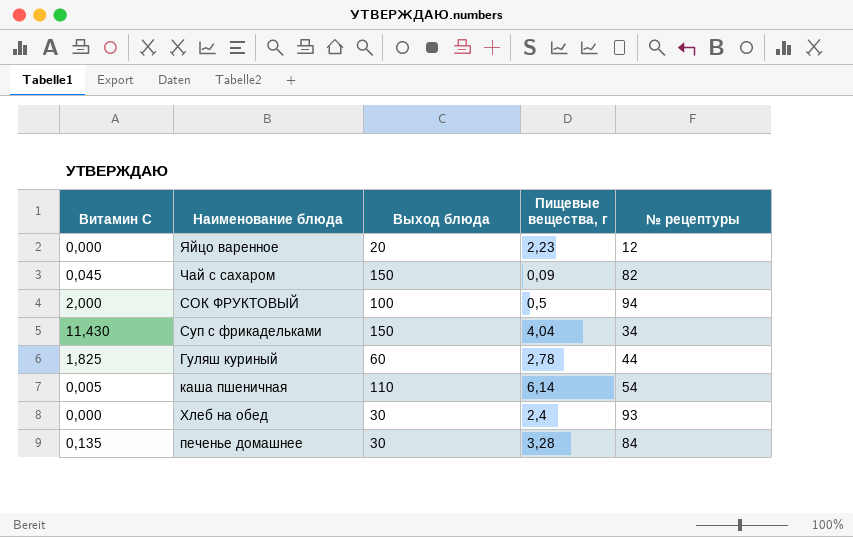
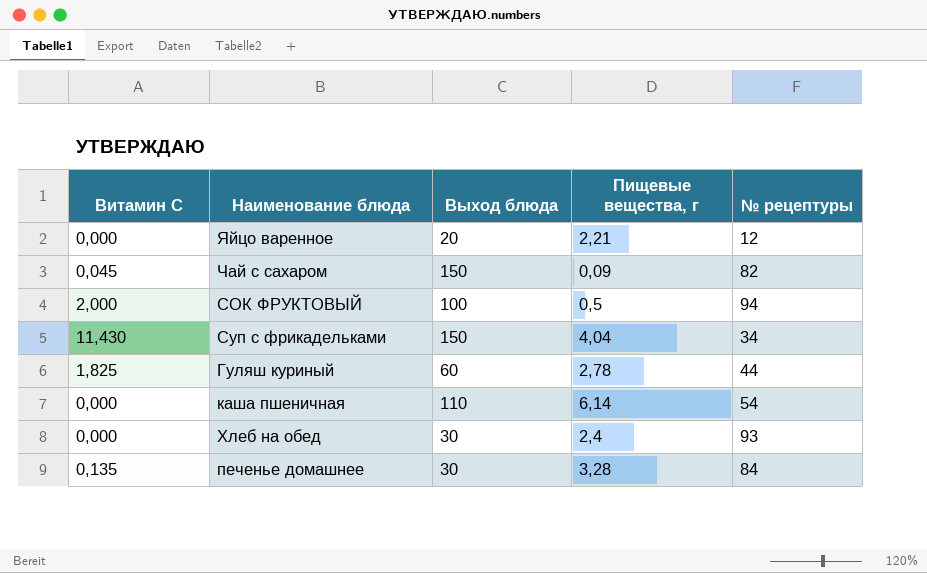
Яйцо варенное | Пищевые вещества, г: 2,23 -> 2,21
каша пшеничная | Витамин С: 0,005 -> 0,000

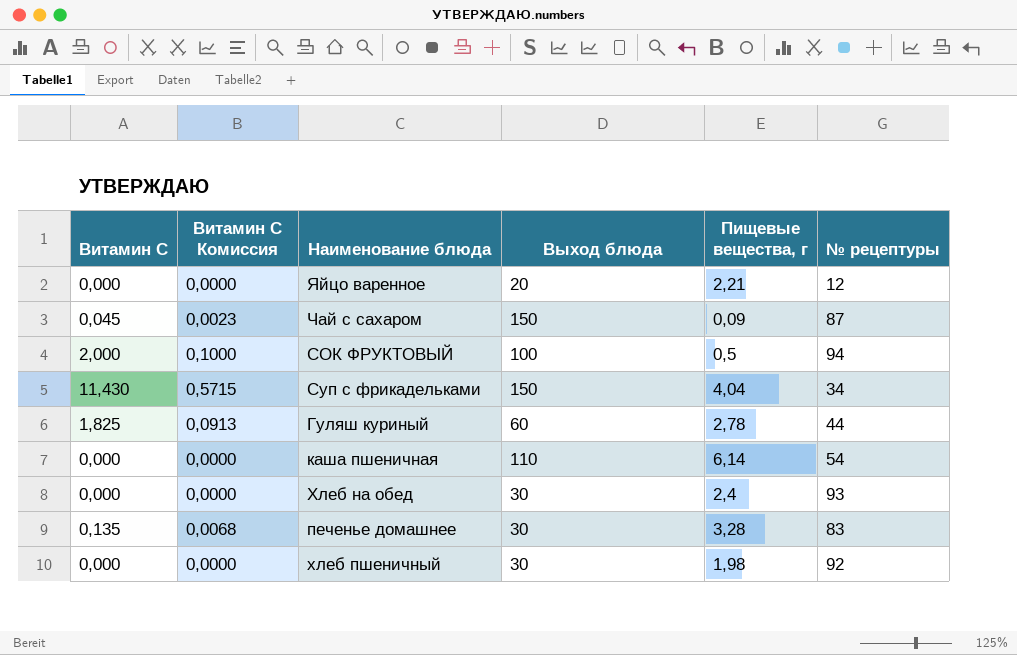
column Витамин С Комиссия | formula: none -> [Витамин С] * 0,05
Чай с сахаром | № рецептуры: 82 -> 87
печенье домашнее | № рецептуры: 84 -> 83
row хлеб пшеничный: none -> 0,000 | 0,0000 | 30 | 1,98 | 92

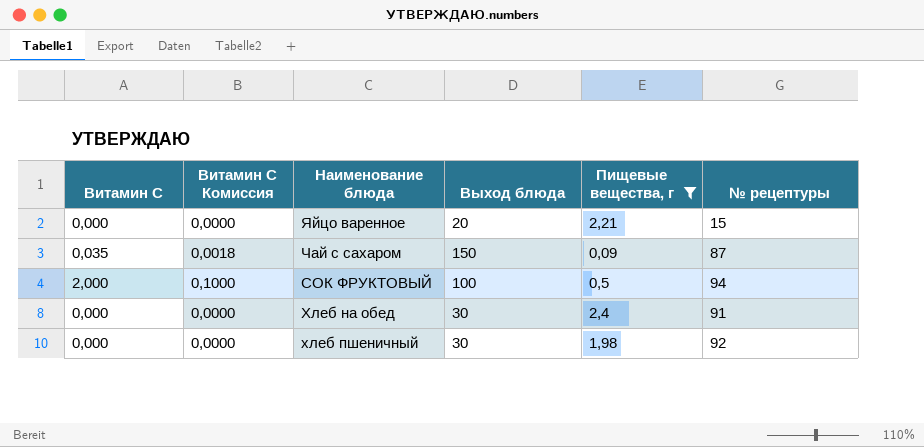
filter: none -> Пищевые вещества, г <= 2,4
Яйцо варенное | № рецептуры: 12 -> 15
Чай с сахаром | Витамин С: 0,045 -> 0,035
Чай с сахаром | Витамин С Комиссия: 0,0023 -> 0,0018
Хлеб на обед | № рецептуры: 93 -> 91

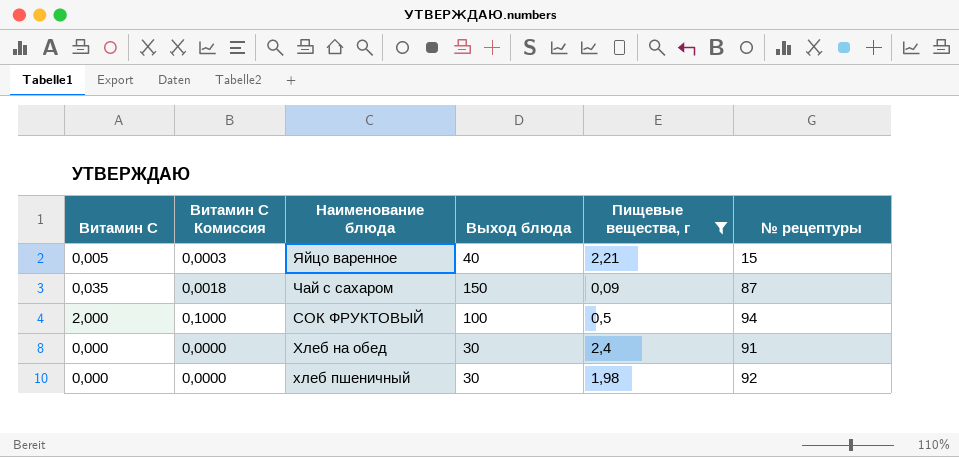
Яйцо варенное | Витамин С: 0,000 -> 0,005
Яйцо варенное | Витамин С Комиссия: 0,0000 -> 0,0003
Яйцо варенное | Выход блюда: 20 -> 40

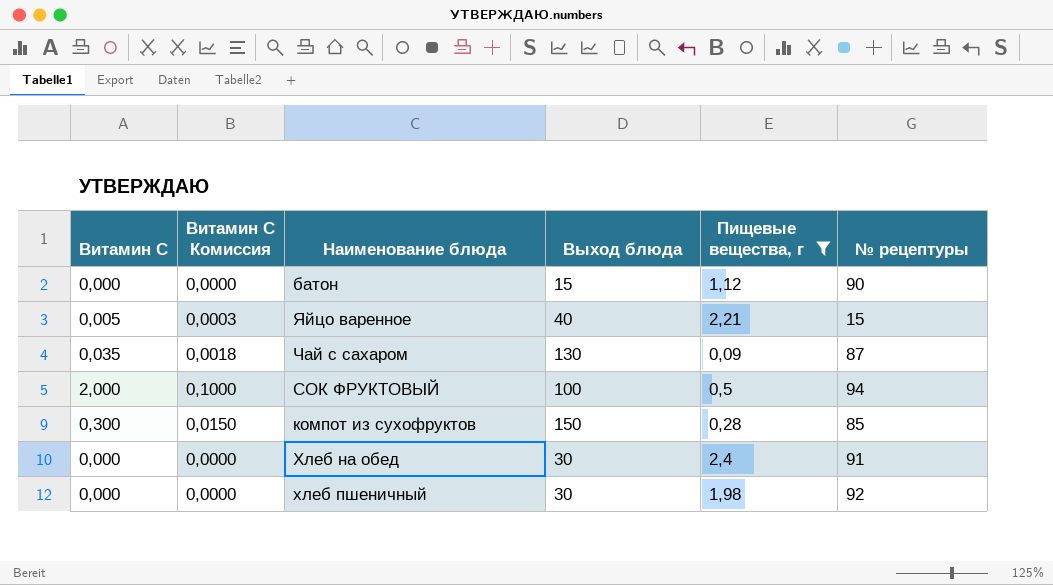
row батон: none -> 0,000 | 0,0000 | 15 | 1,12 | 90
Чай с сахаром | Выход блюда: 150 -> 130
row компот из сухофруктов: none -> 0,300 | 0,0150 | 150 | 0,28 | 85

